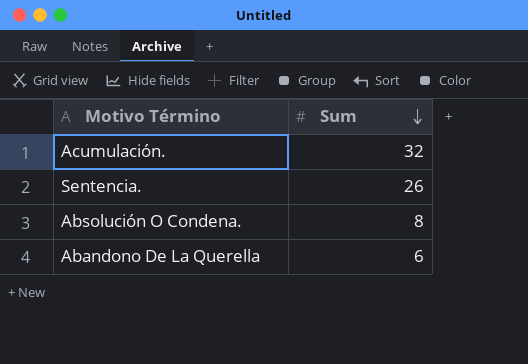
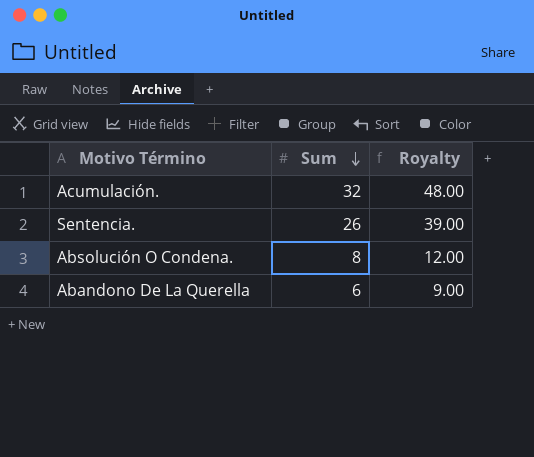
column Royalty | formula: none -> [Sum] * 1.5

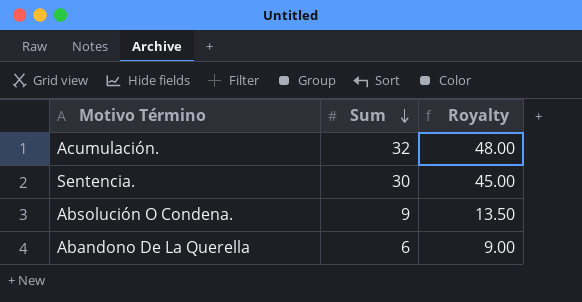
Sentencia. | Sum: 26 -> 30
Sentencia. | Royalty: 39.00 -> 45.00
Absolución O Condena. | Sum: 8 -> 9
Absolución O Condena. | Royalty: 12.00 -> 13.50

